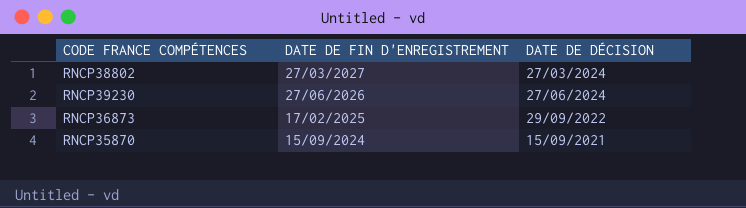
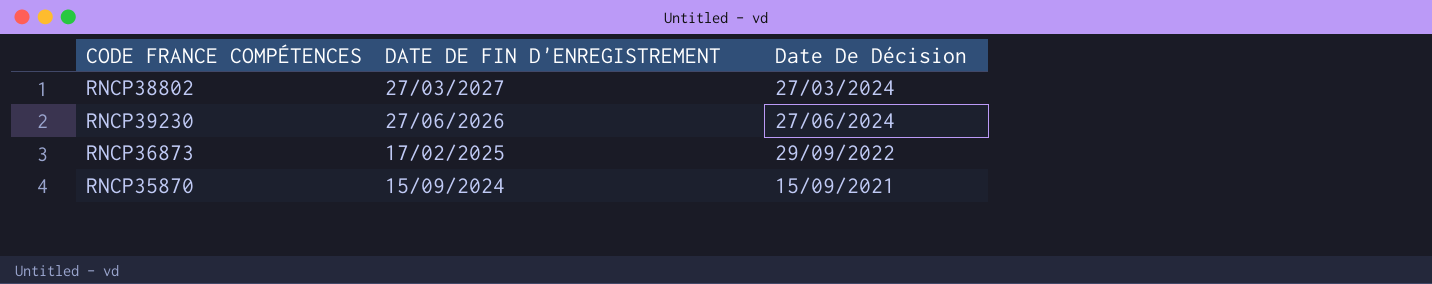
column name: DATE DE DÉCISION -> Date De Décision

